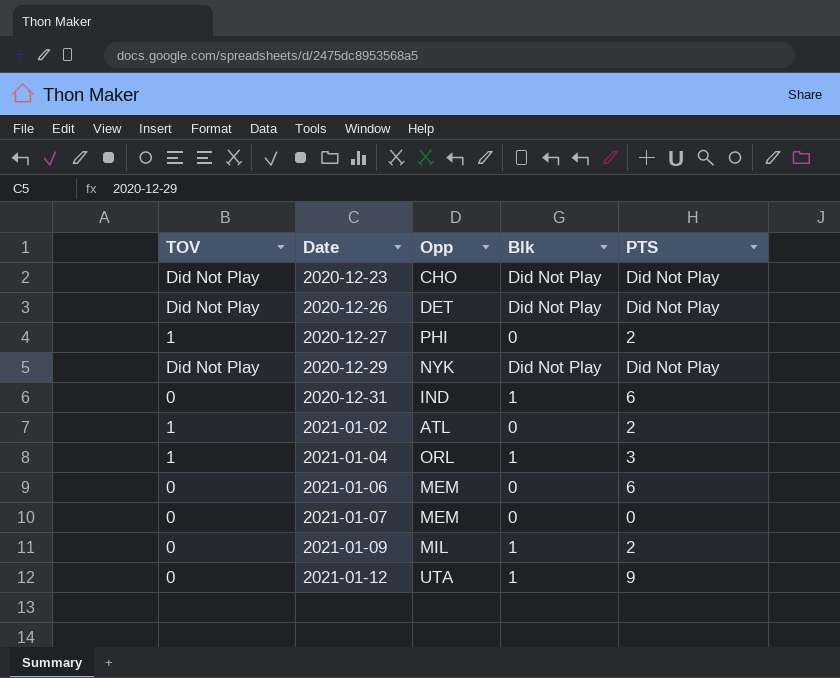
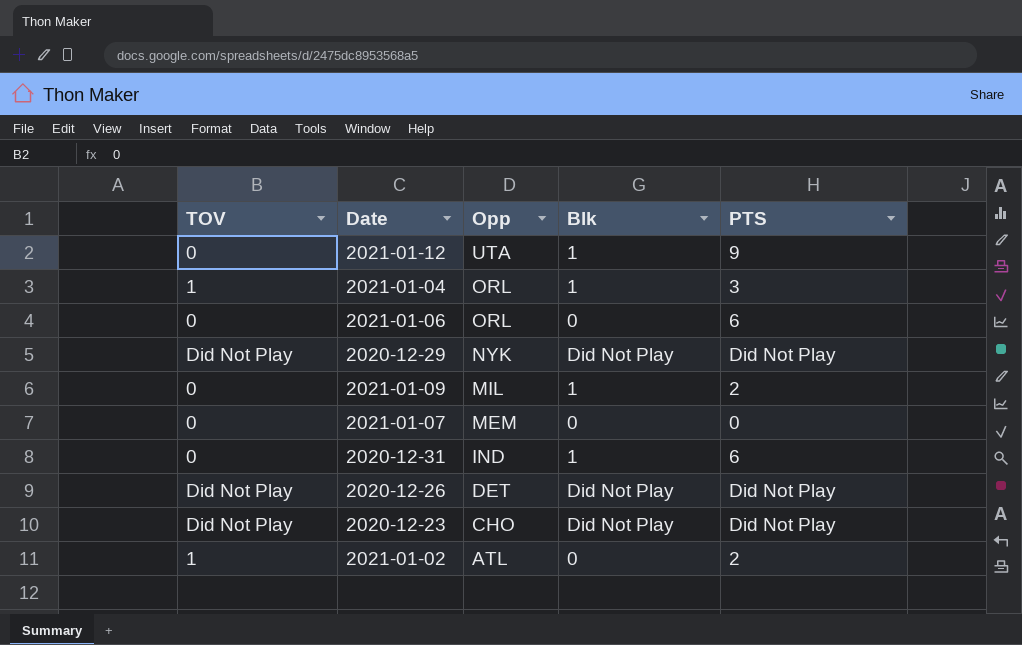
row order: Date ascending -> Opp descending
row 2020-12-27: 1 | PHI | 0 | 2 -> none
2021-01-06 | Opp: MEM -> ORL

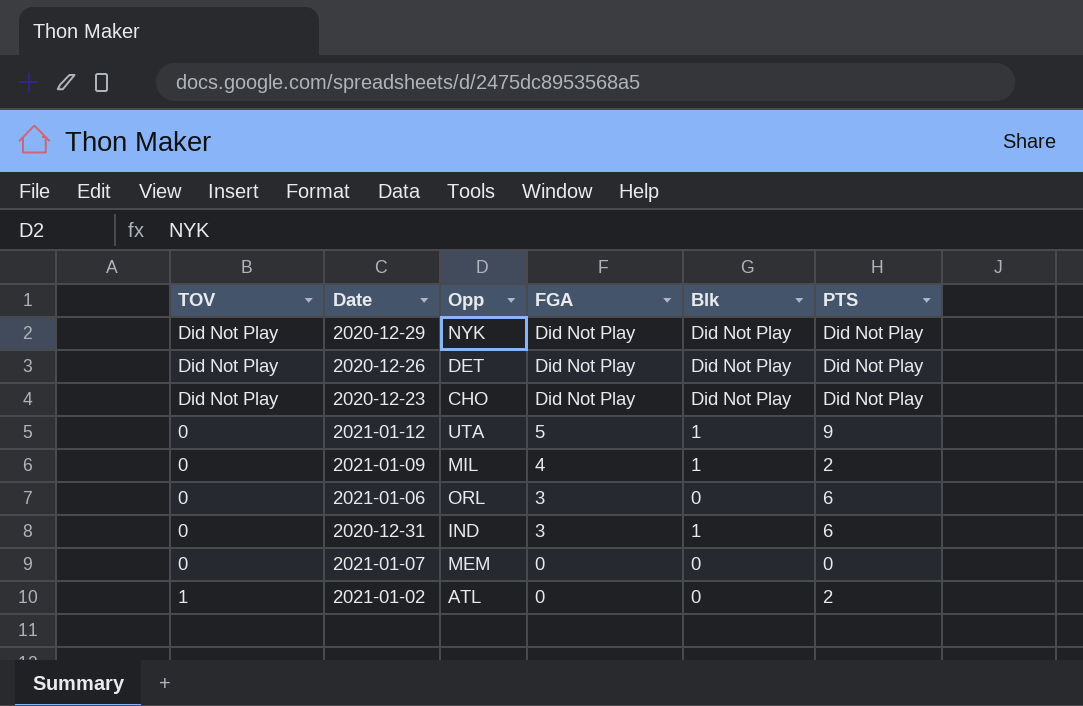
row order: Opp descending -> FGA descending
column FGA | position: none -> 4
row 2021-01-04: 1 | ORL | 1 | 3 -> none

